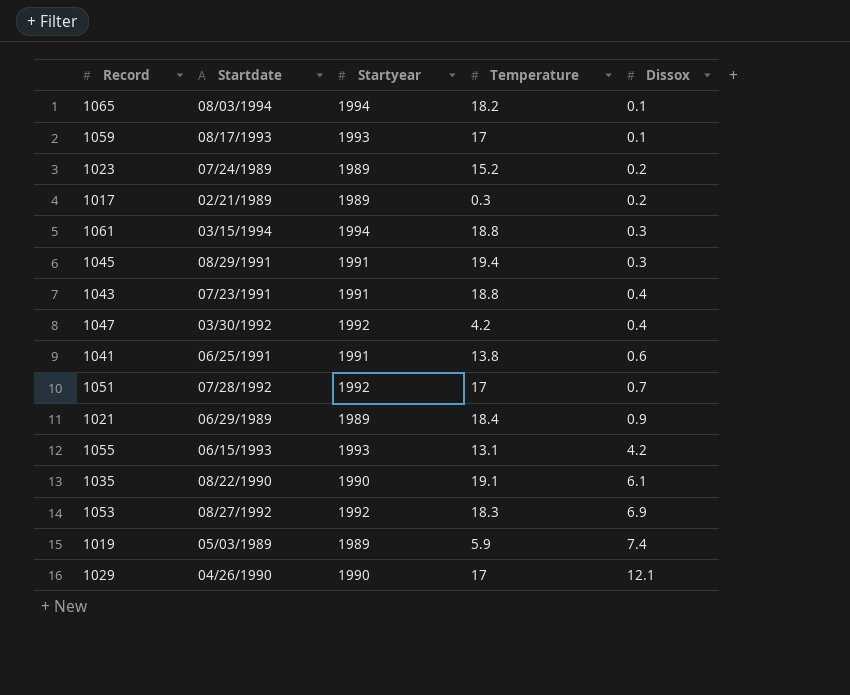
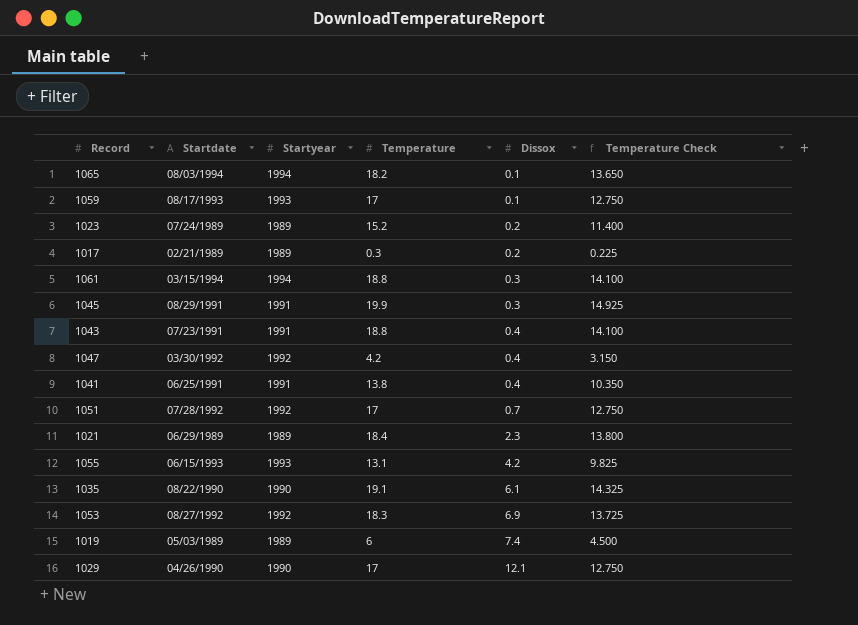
column Temperature Check | formula: none -> [Temperature] * 0.75
1045 | Temperature: 19.4 -> 19.9
1041 | Dissox: 0.6 -> 0.4
1021 | Dissox: 0.9 -> 2.3
1019 | Temperature: 5.9 -> 6

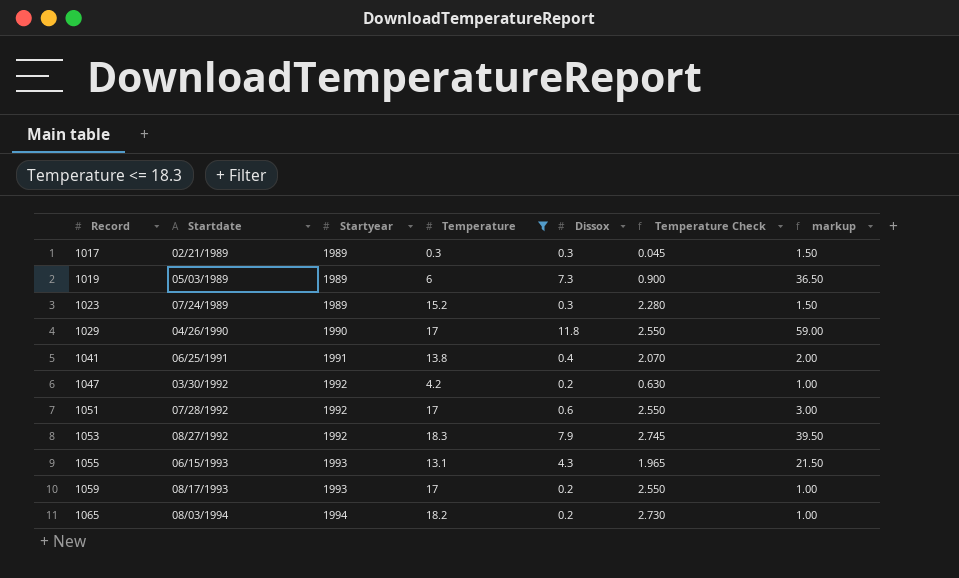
filter: none -> Temperature <= 18.3
row order: Dissox ascending -> Record ascending
column Temperature Check | formula: [Temperature] * 0.75 -> [Temperature] * 0.15
column markup | formula: none -> [Dissox] * 5
1017 | Dissox: 0.2 -> 0.3
1019 | Dissox: 7.4 -> 7.3
1023 | Dissox: 0.2 -> 0.3
1029 | Dissox: 12.1 -> 11.8
1047 | Dissox: 0.4 -> 0.2
1051 | Dissox: 0.7 -> 0.6
1053 | Dissox: 6.9 -> 7.9
1055 | Dissox: 4.2 -> 4.3
1059 | Dissox: 0.1 -> 0.2
1065 | Dissox: 0.1 -> 0.2

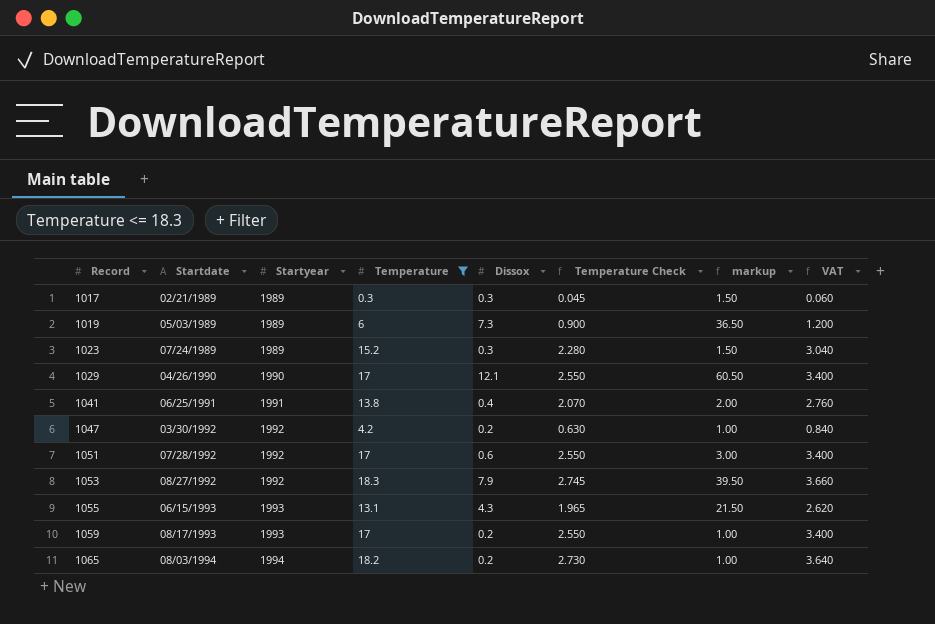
column VAT | formula: none -> [Temperature] * 0.2
1029 | Dissox: 11.8 -> 12.1
1029 | markup: 59.00 -> 60.50

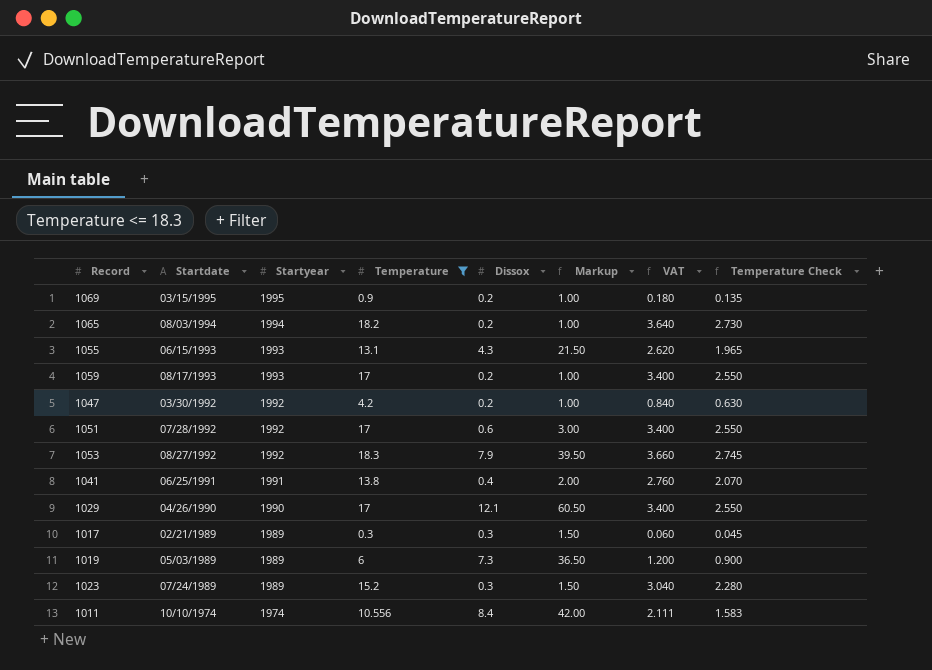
row order: Record ascending -> Startyear descending
column name: markup -> Markup
column Temperature Check | position: 6 -> 8
row 1069: none -> 03/15/1995 | 1995 | 0.9 | 0.2 | 1.00 | 0.180 | 0.135
row 1011: none -> 10/10/1974 | 1974 | 10.556 | 8.4 | 42.00 | 2.111 | 1.583

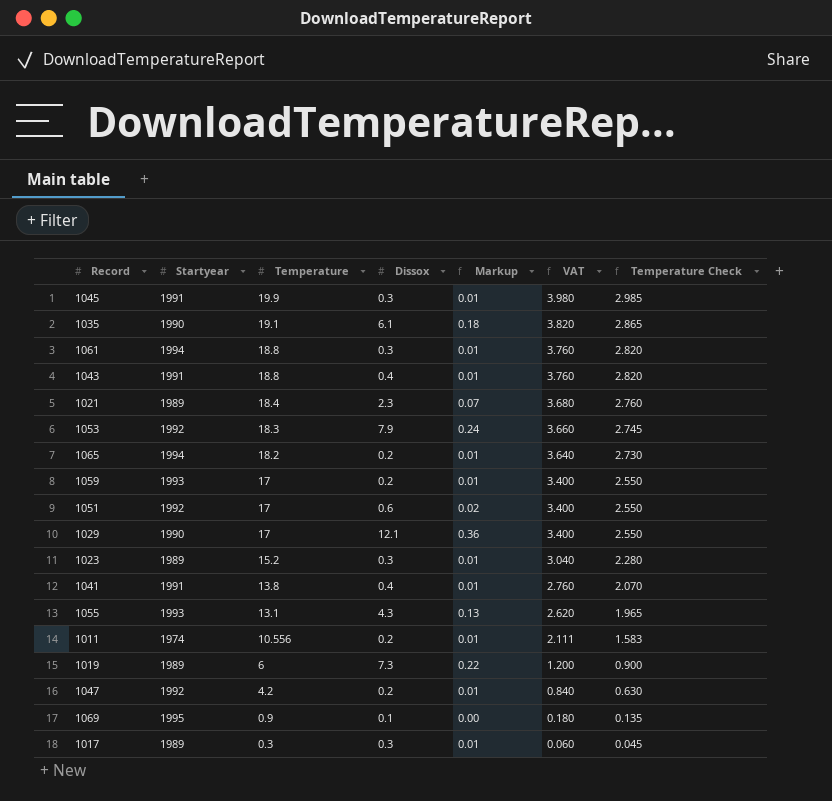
filter: Temperature <= 18.3 -> none
row order: Startyear descending -> Temperature descending
column Startdate | position: 2 -> none
column Markup | formula: [Dissox] * 5 -> [Dissox] * 0.03
1011 | Dissox: 8.4 -> 0.2
1069 | Dissox: 0.2 -> 0.1

